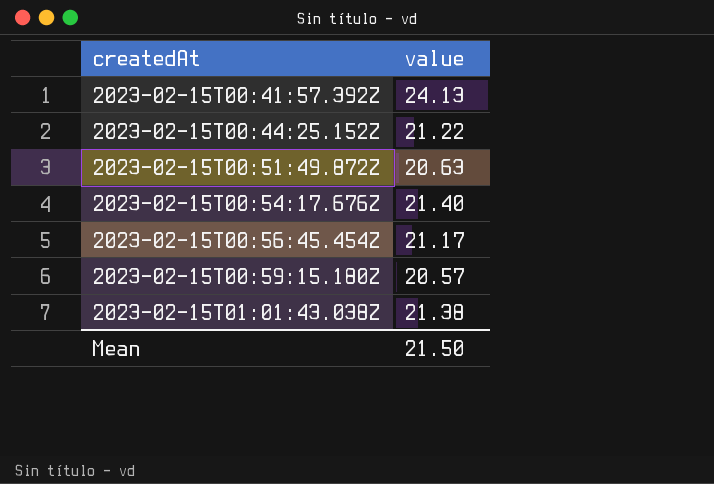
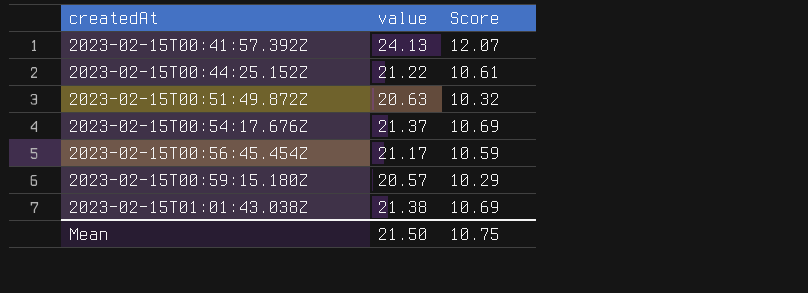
column Score | formula: none -> [value] * 0.5
2023-02-15T00:54:17.676Z | value: 21.40 -> 21.37

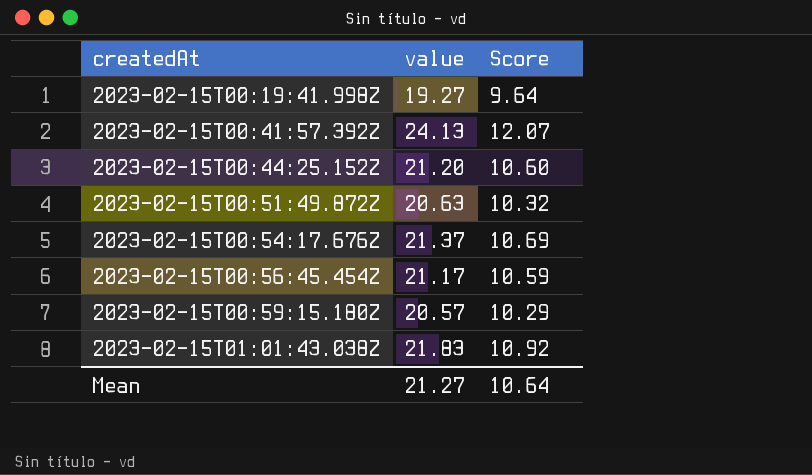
row 2023-02-15T00:19:41.998Z: none -> 19.27 | 9.64
2023-02-15T00:44:25.152Z | value: 21.22 -> 21.20
2023-02-15T00:44:25.152Z | Score: 10.61 -> 10.60
2023-02-15T01:01:43.038Z | value: 21.38 -> 21.83
2023-02-15T01:01:43.038Z | Score: 10.69 -> 10.92
Mean | value: 21.50 -> 21.27
Mean | Score: 10.75 -> 10.64

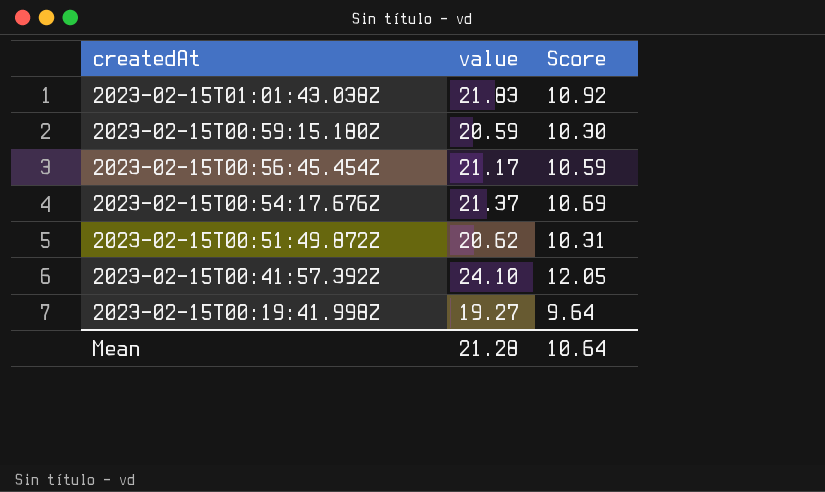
row order: createdAt ascending -> createdAt descending
row 2023-02-15T00:44:25.152Z: 21.20 | 10.60 -> none
2023-02-15T00:59:15.180Z | value: 20.57 -> 20.59
2023-02-15T00:59:15.180Z | Score: 10.29 -> 10.30
2023-02-15T00:51:49.872Z | value: 20.63 -> 20.62
2023-02-15T00:51:49.872Z | Score: 10.32 -> 10.31
2023-02-15T00:41:57.392Z | value: 24.13 -> 24.10
2023-02-15T00:41:57.392Z | Score: 12.07 -> 12.05
Mean | value: 21.27 -> 21.28

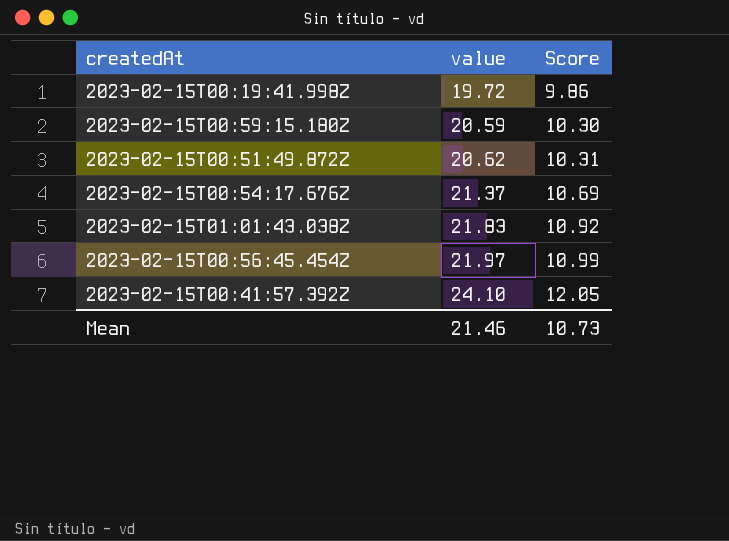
row order: createdAt descending -> value ascending
2023-02-15T00:19:41.998Z | value: 19.27 -> 19.72
2023-02-15T00:19:41.998Z | Score: 9.64 -> 9.86
2023-02-15T00:56:45.454Z | value: 21.17 -> 21.97
2023-02-15T00:56:45.454Z | Score: 10.59 -> 10.99
Mean | value: 21.28 -> 21.46
Mean | Score: 10.64 -> 10.73

